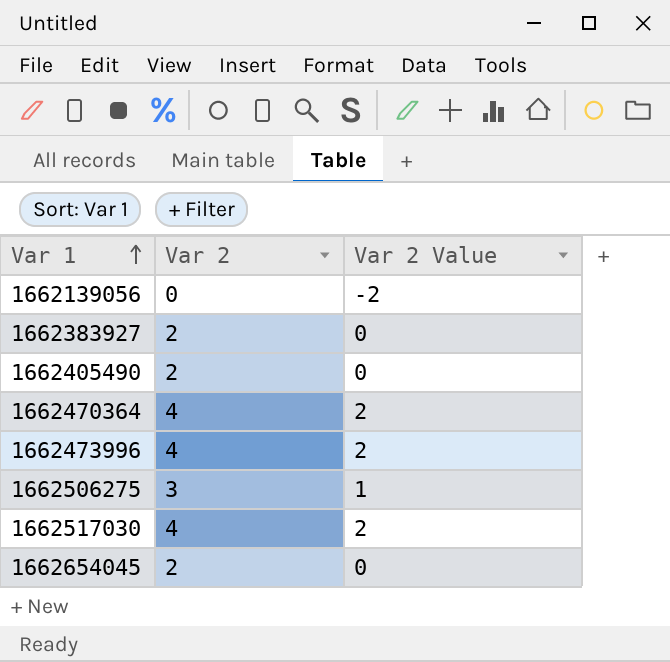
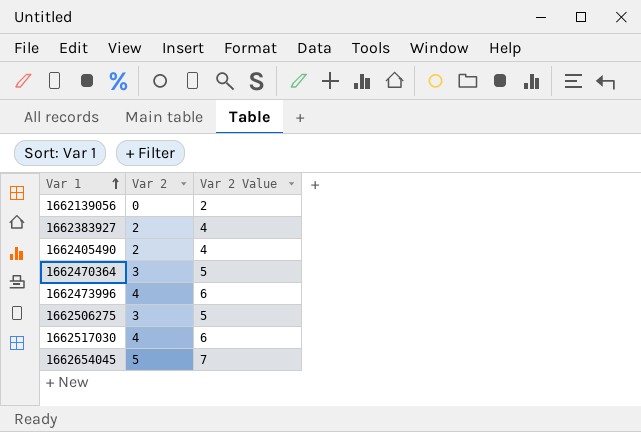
column Var 2 Value | formula: [Var 2] - 2 -> [Var 2] + 2
1662470364 | Var 2: 4 -> 3
1662654045 | Var 2: 2 -> 5

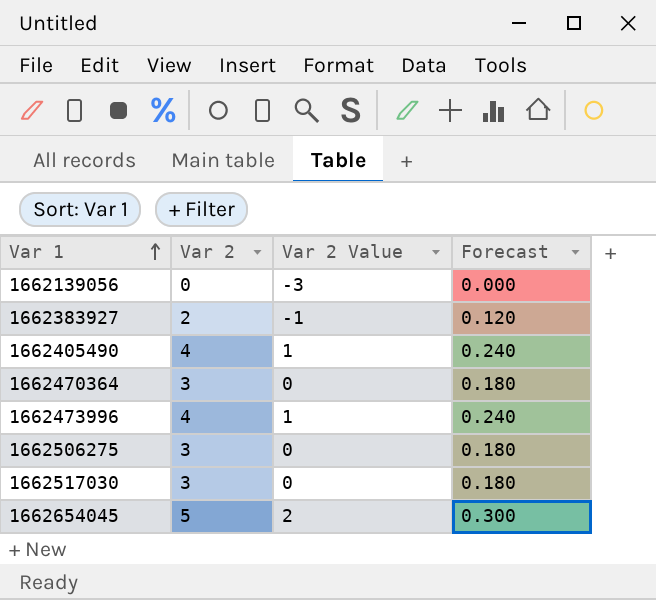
column Var 2 Value | formula: [Var 2] + 2 -> [Var 2] - 3
column Forecast | formula: none -> [Var 2] * 0.06
1662405490 | Var 2: 2 -> 4
1662517030 | Var 2: 4 -> 3

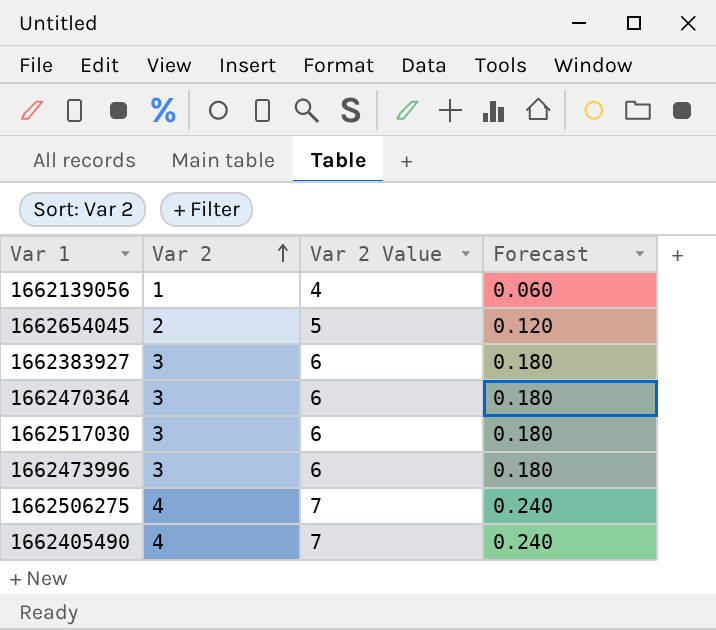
row order: Var 1 ascending -> Var 2 ascending
column Var 2 Value | formula: [Var 2] - 3 -> [Var 2] + 3
1662139056 | Var 2: 0 -> 1
1662139056 | Forecast: 0.000 -> 0.060
1662654045 | Var 2: 5 -> 2
1662654045 | Forecast: 0.300 -> 0.120
1662383927 | Var 2: 2 -> 3
1662383927 | Forecast: 0.120 -> 0.180
1662473996 | Var 2: 4 -> 3
1662473996 | Forecast: 0.240 -> 0.180
1662506275 | Var 2: 3 -> 4
1662506275 | Forecast: 0.180 -> 0.240

